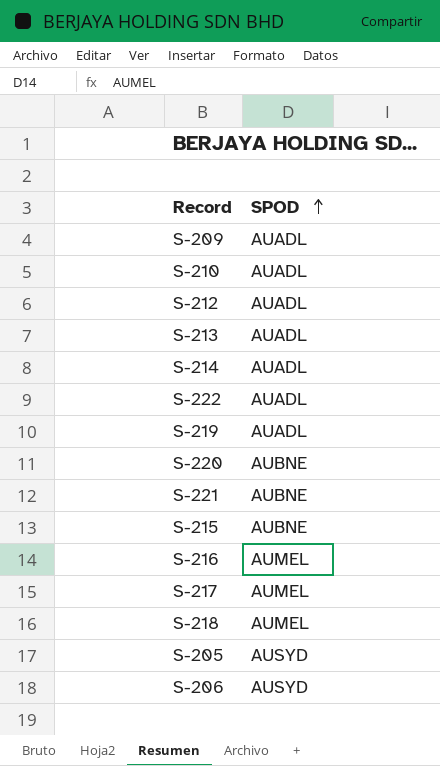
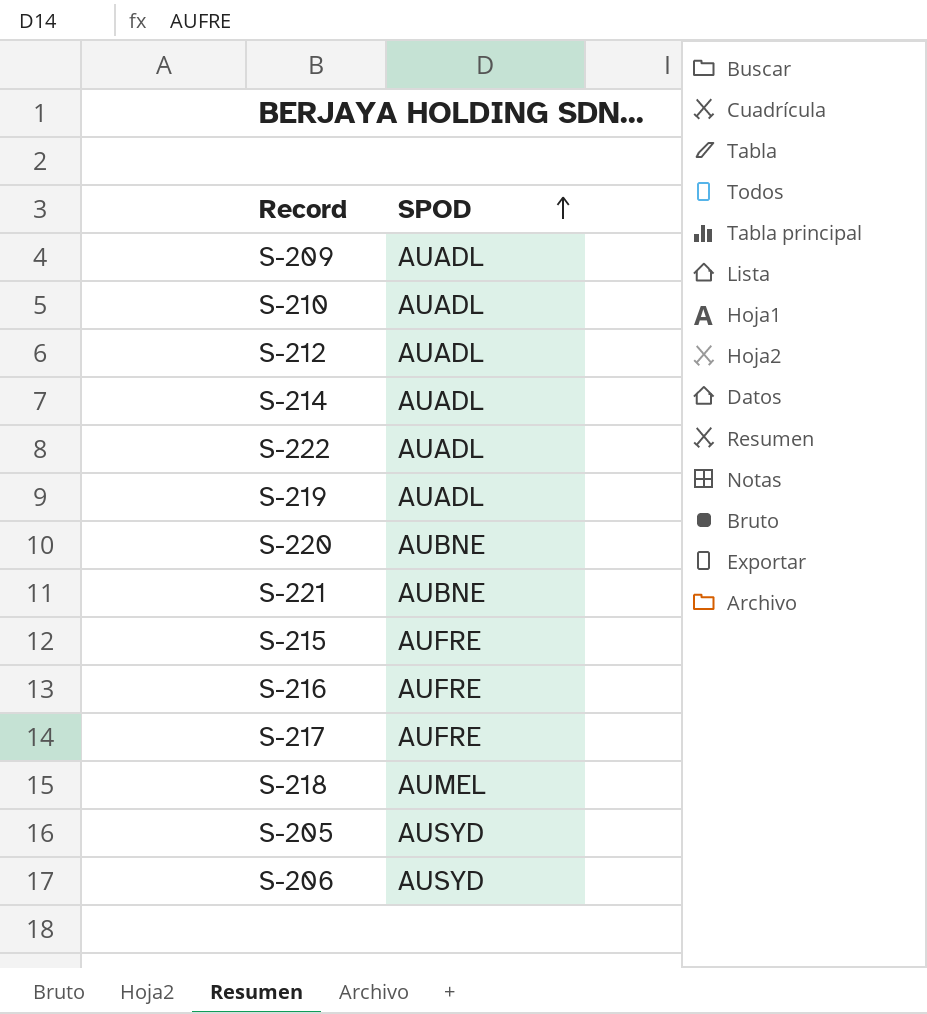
row S-213: AUADL -> none
S-215 | SPOD: AUBNE -> AUFRE
S-216 | SPOD: AUMEL -> AUFRE
S-217 | SPOD: AUMEL -> AUFRE

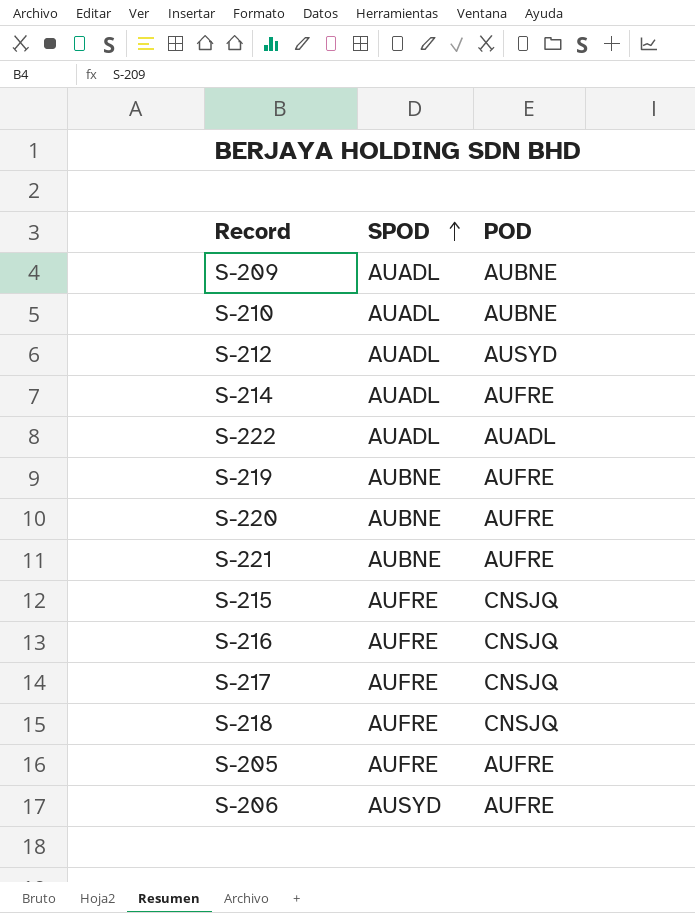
column POD | position: none -> 3
S-219 | SPOD: AUADL -> AUBNE
S-218 | SPOD: AUMEL -> AUFRE
S-205 | SPOD: AUSYD -> AUFRE

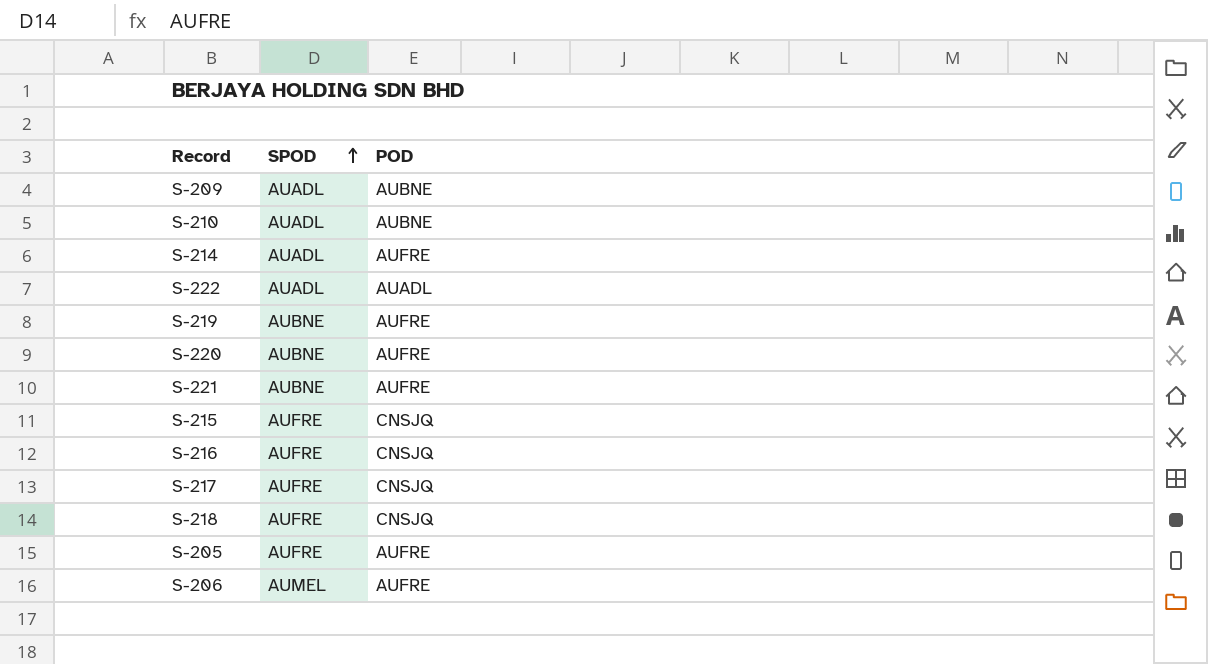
row S-212: AUADL | AUSYD -> none
S-206 | SPOD: AUSYD -> AUMEL

